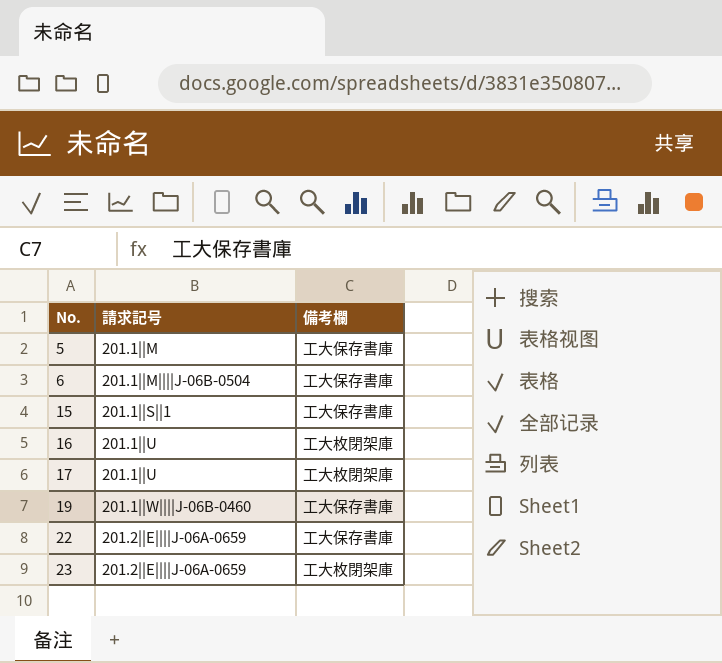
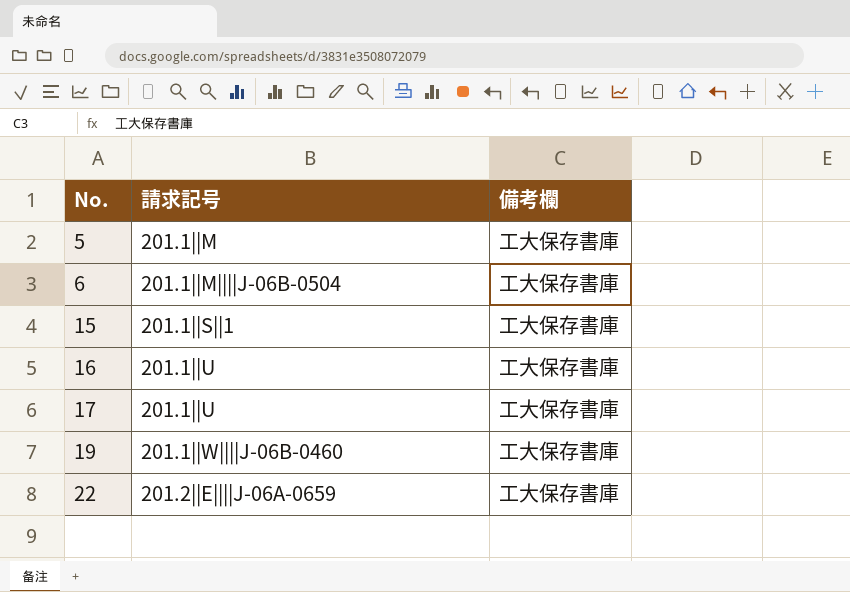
row 23: 201.2||E||||J-06A-0659 | 工大枚閉架庫 -> none
16 | 備考欄: 工大枚閉架庫 -> 工大保存書庫
17 | 備考欄: 工大枚閉架庫 -> 工大保存書庫

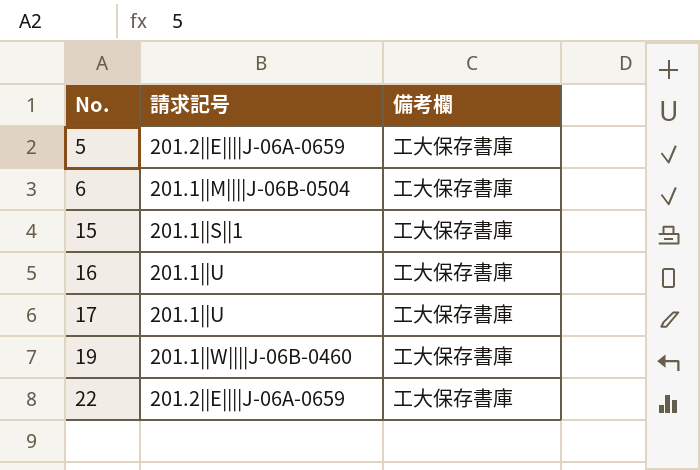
5 | 請求記号: 201.1||M -> 201.2||E||||J-06A-0659

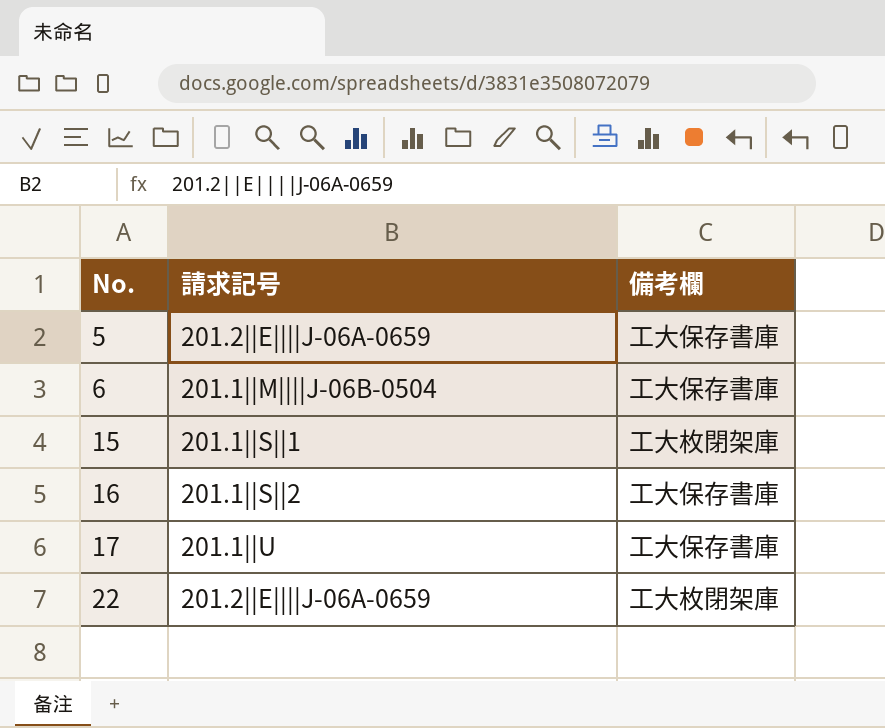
row 19: 201.1||W||||J-06B-0460 | 工大保存書庫 -> none
15 | 備考欄: 工大保存書庫 -> 工大枚閉架庫
16 | 請求記号: 201.1||U -> 201.1||S||2
22 | 備考欄: 工大保存書庫 -> 工大枚閉架庫

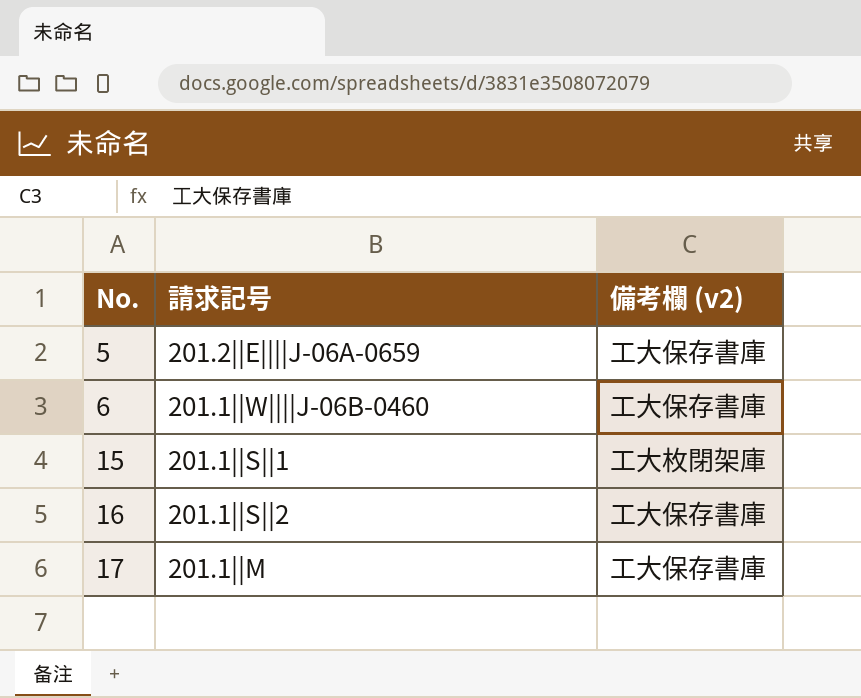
column name: 備考欄 -> 備考欄 (v2)
row 22: 201.2||E||||J-06A-0659 | 工大枚閉架庫 -> none
6 | 請求記号: 201.1||M||||J-06B-0504 -> 201.1||W||||J-06B-0460
17 | 請求記号: 201.1||U -> 201.1||M

